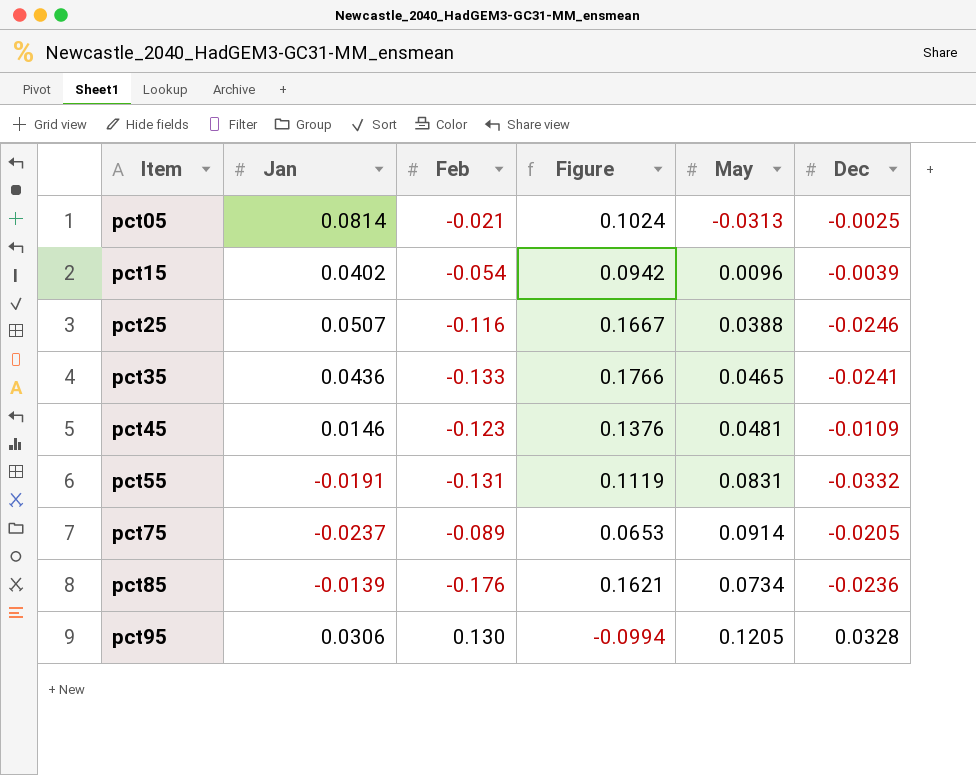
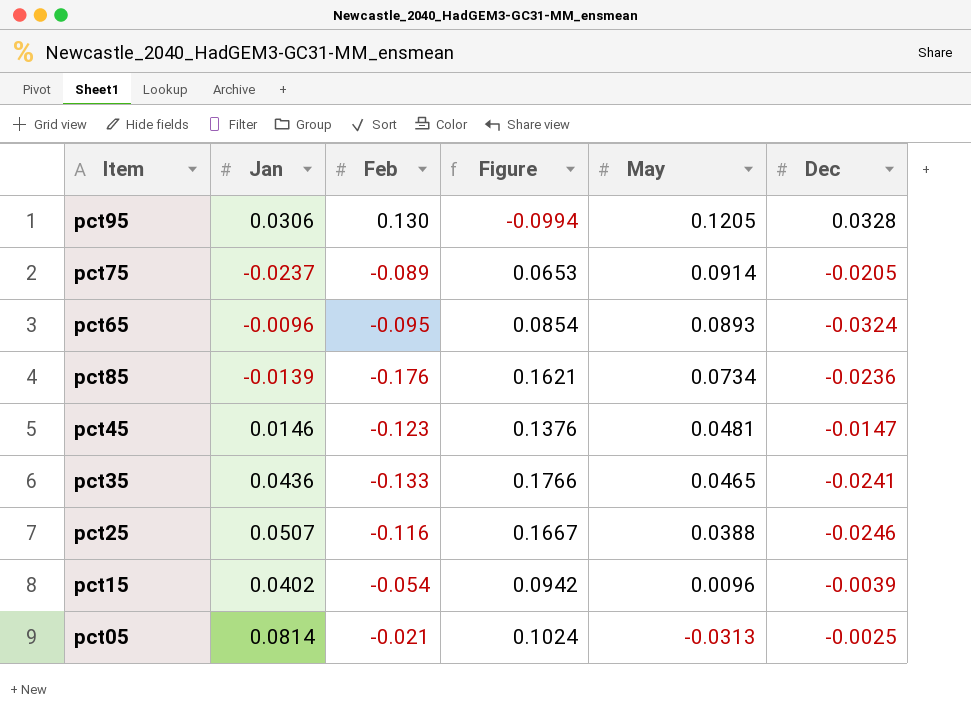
row order: Item ascending -> May descending
row pct55: -0.0191 | -0.131 | 0.1119 | 0.0831 | -0.0332 -> none
row pct65: none -> -0.0096 | -0.095 | 0.0854 | 0.0893 | -0.0324
pct45 | Dec: -0.0109 -> -0.0147

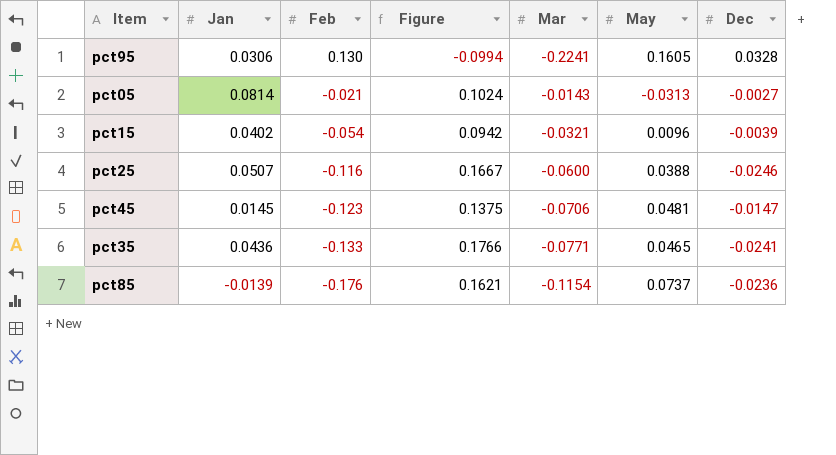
row order: May descending -> Feb descending
column Mar | position: none -> 5
row pct75: -0.0237 | -0.089 | 0.0653 | 0.0914 | -0.0205 -> none
row pct65: -0.0096 | -0.095 | 0.0854 | 0.0893 | -0.0324 -> none
pct95 | May: 0.1205 -> 0.1605
pct05 | Dec: -0.0025 -> -0.0027
pct45 | Jan: 0.0146 -> 0.0145
pct45 | Figure: 0.1376 -> 0.1375
pct85 | May: 0.0734 -> 0.0737

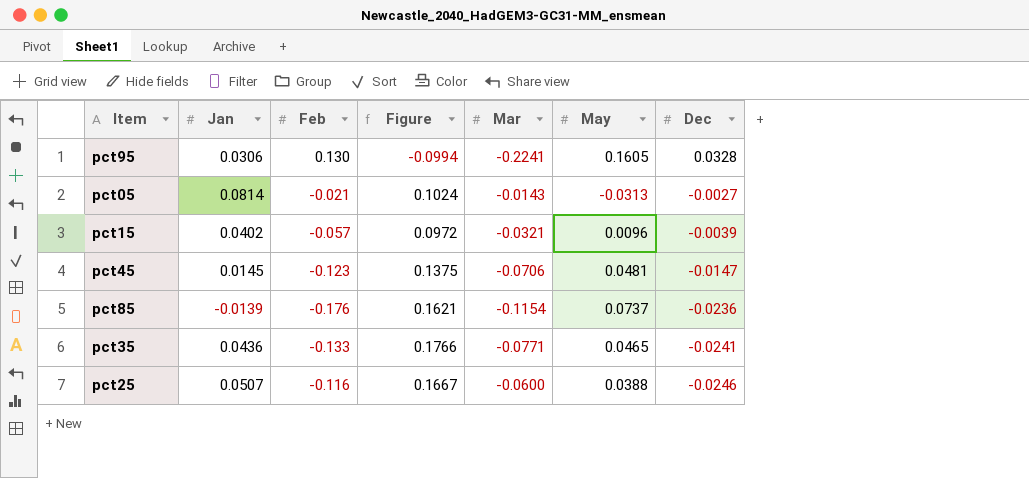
row order: Feb descending -> Dec descending
pct15 | Feb: -0.054 -> -0.057
pct15 | Figure: 0.0942 -> 0.0972

